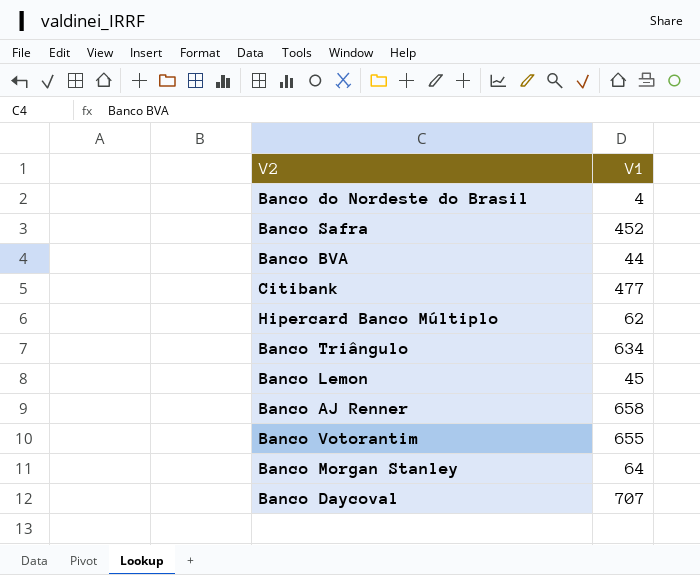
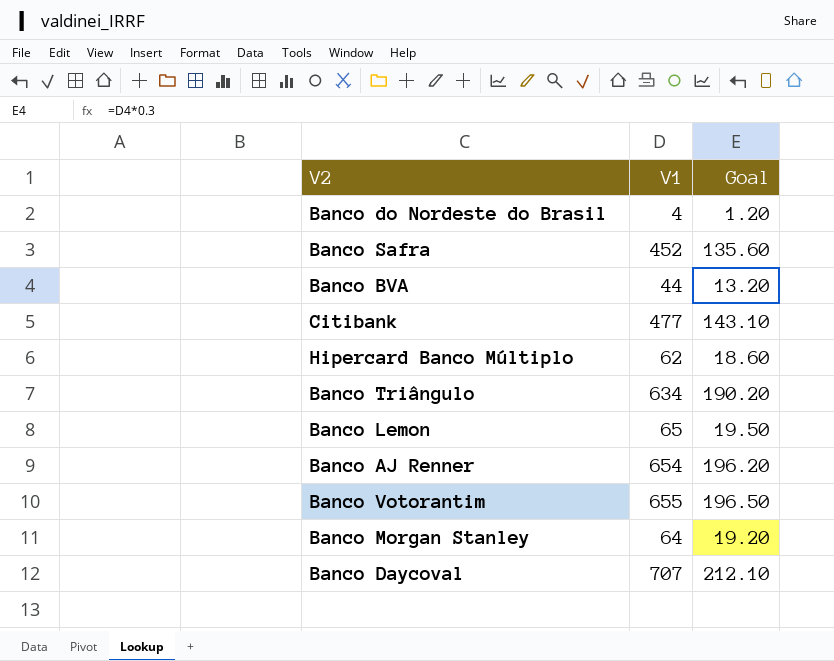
column Goal | formula: none -> [V1] * 0.3
Banco Lemon | V1: 45 -> 65
Banco AJ Renner | V1: 658 -> 654

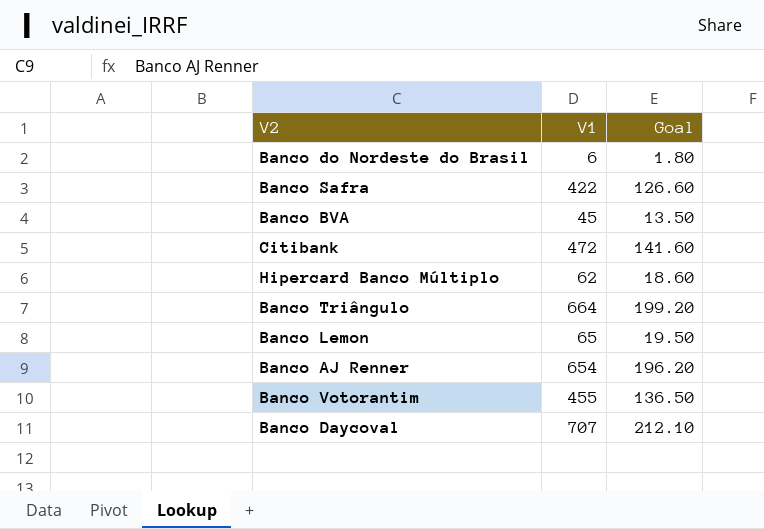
row Banco Morgan Stanley: 64 | 19.20 -> none
Banco do Nordeste do Brasil | V1: 4 -> 6
Banco do Nordeste do Brasil | Goal: 1.20 -> 1.80
Banco Safra | V1: 452 -> 422
Banco Safra | Goal: 135.60 -> 126.60
Banco BVA | V1: 44 -> 45
Banco BVA | Goal: 13.20 -> 13.50
Citibank | V1: 477 -> 472
Citibank | Goal: 143.10 -> 141.60
Banco Triângulo | V1: 634 -> 664
Banco Triângulo | Goal: 190.20 -> 199.20
Banco Votorantim | V1: 655 -> 455
Banco Votorantim | Goal: 196.50 -> 136.50

